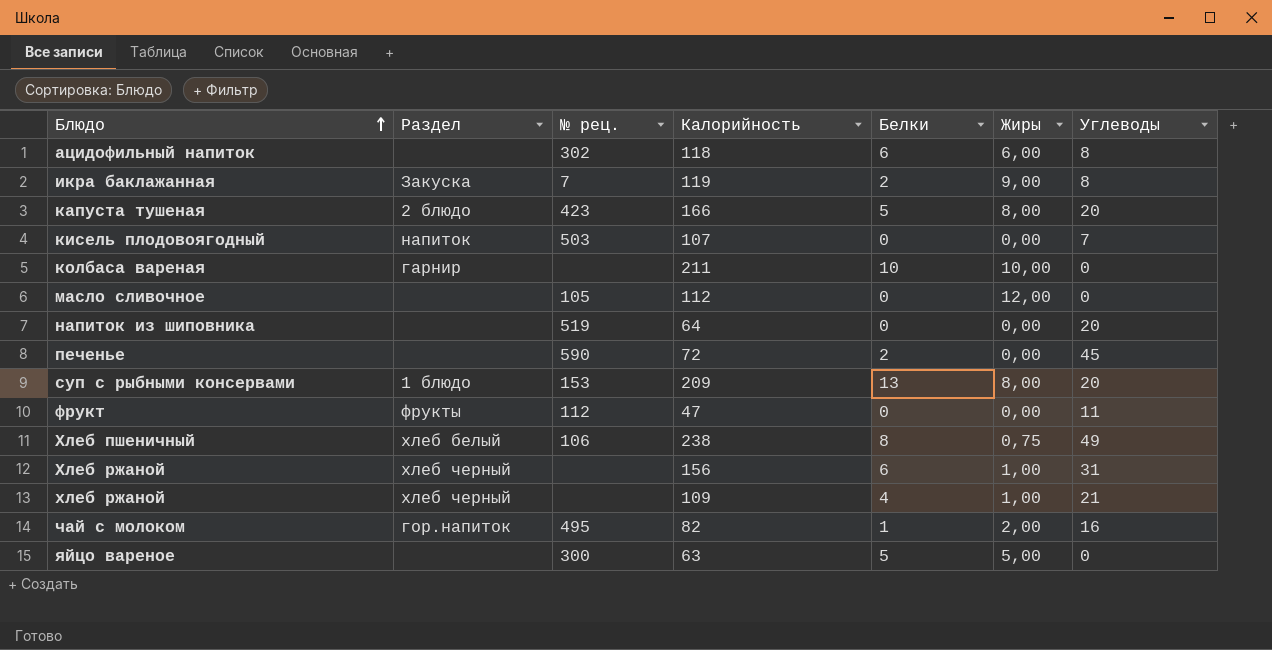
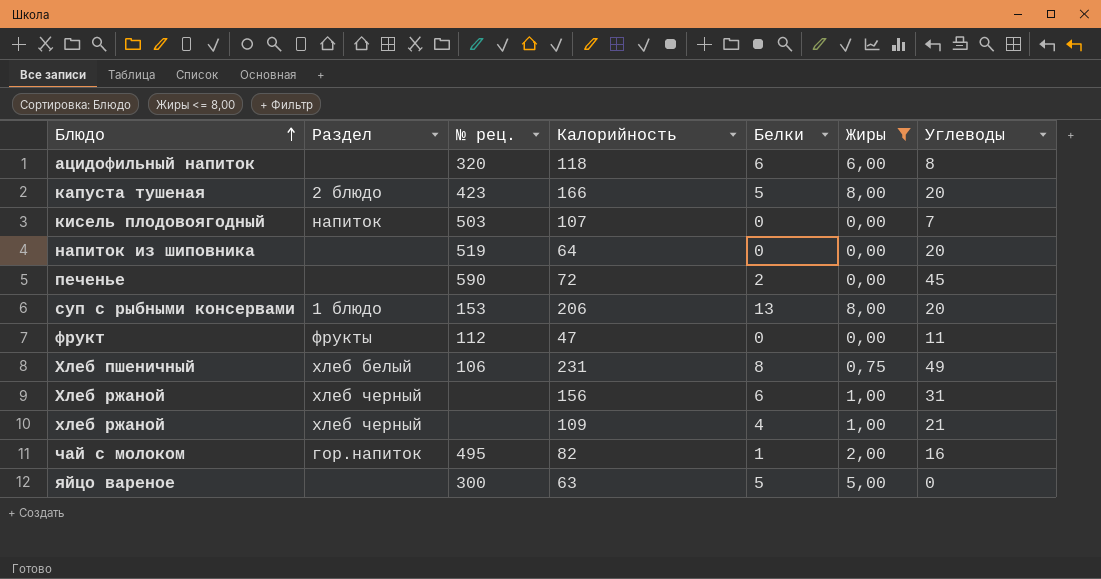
filter: none -> Жиры <= 8,00
ацидофильный напиток | № рец.: 302 -> 320
суп с рыбными консервами | Калорийность: 209 -> 206
Хлеб пшеничный | Калорийность: 238 -> 231

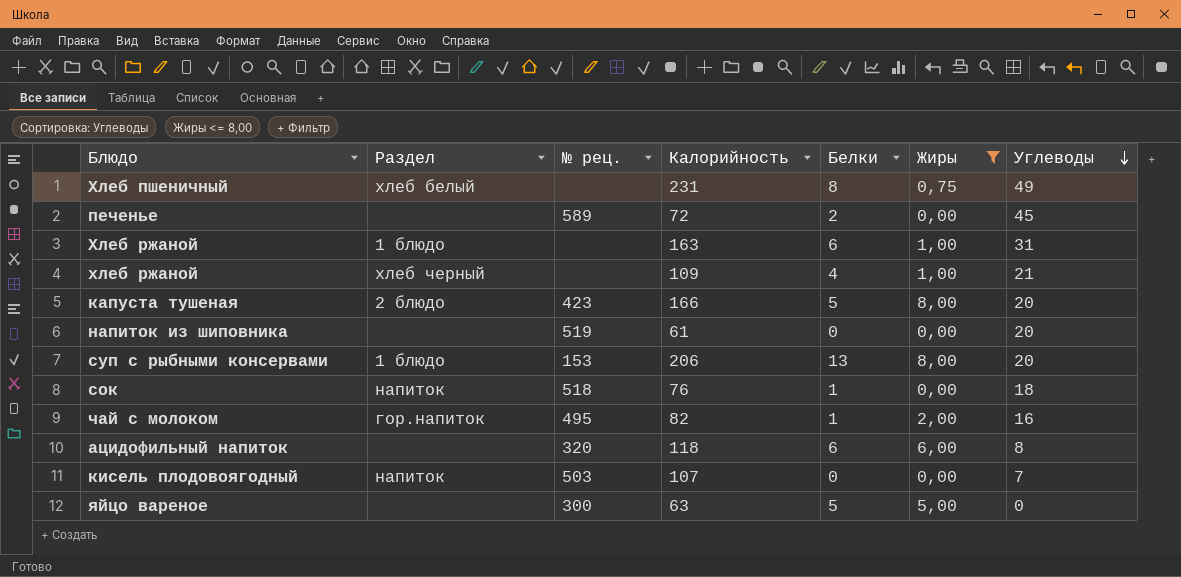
row order: Блюдо ascending -> Углеводы descending
row фрукт: фрукты | 112 | 47 | 0 | 0,00 | 11 -> none
Хлеб пшеничный | № рец.: 106 -> none
печенье | № рец.: 590 -> 589
Хлеб ржаной | Раздел: хлеб черный -> 1 блюдо
Хлеб ржаной | Калорийность: 156 -> 163
напиток из шиповника | Калорийность: 64 -> 61
row сок: none -> напиток | 518 | 76 | 1 | 0,00 | 18

